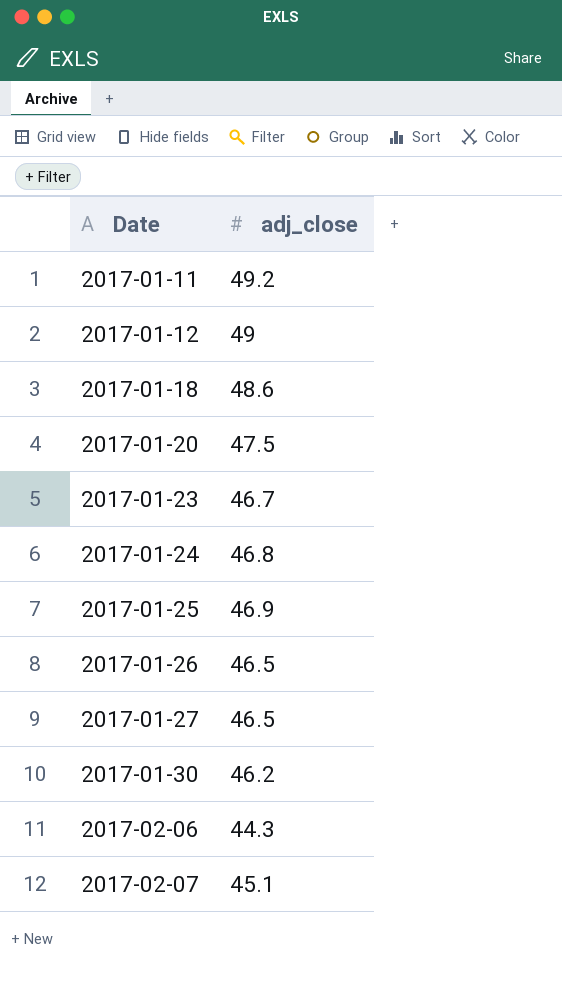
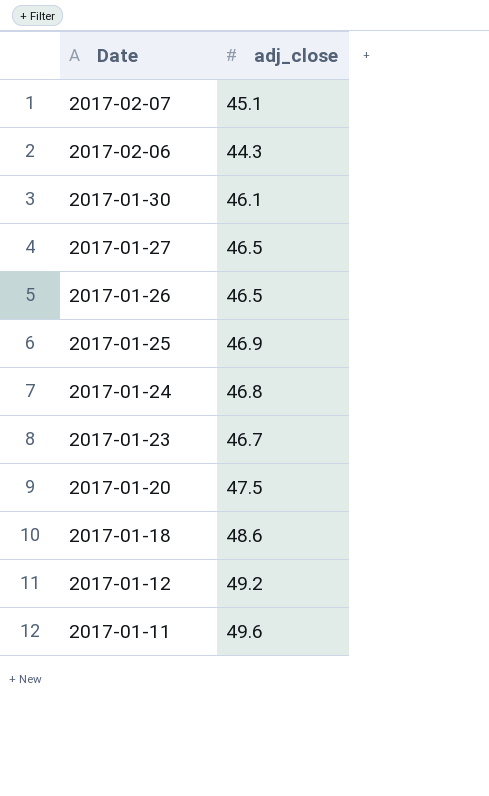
row order: Date ascending -> Date descending
2017-01-30 | adj_close: 46.2 -> 46.1
2017-01-12 | adj_close: 49 -> 49.2
2017-01-11 | adj_close: 49.2 -> 49.6

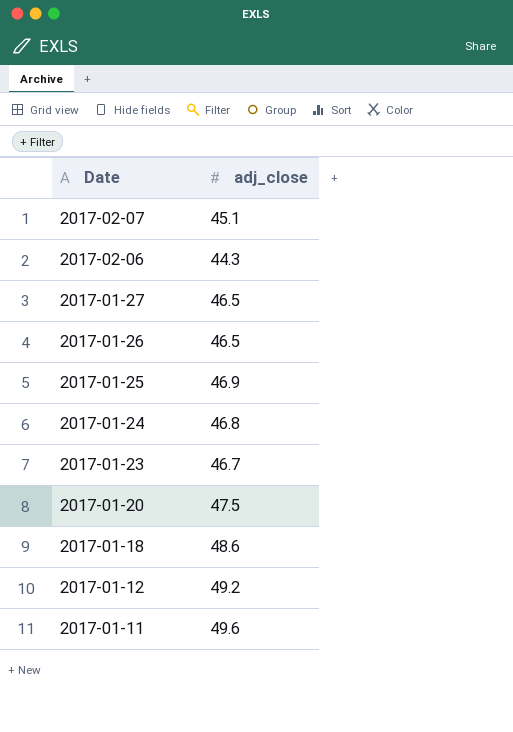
row 2017-01-30: 46.1 -> none

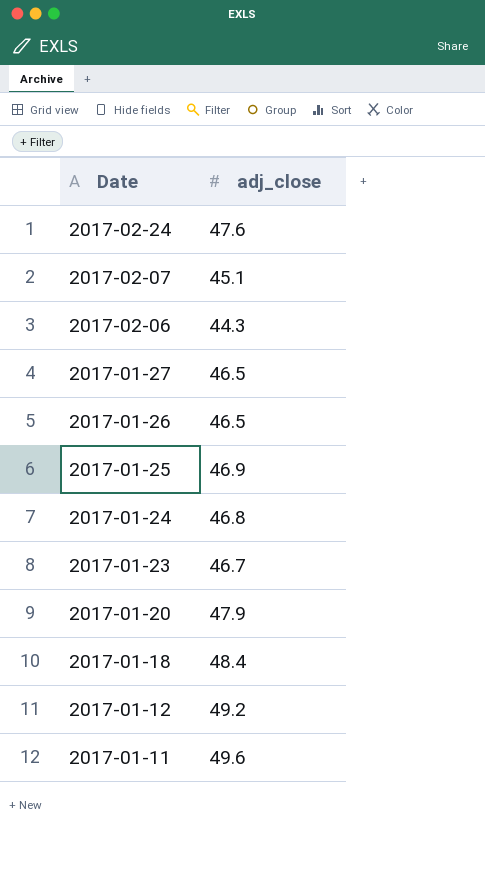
row 2017-02-24: none -> 47.6
2017-01-20 | adj_close: 47.5 -> 47.9
2017-01-18 | adj_close: 48.6 -> 48.4

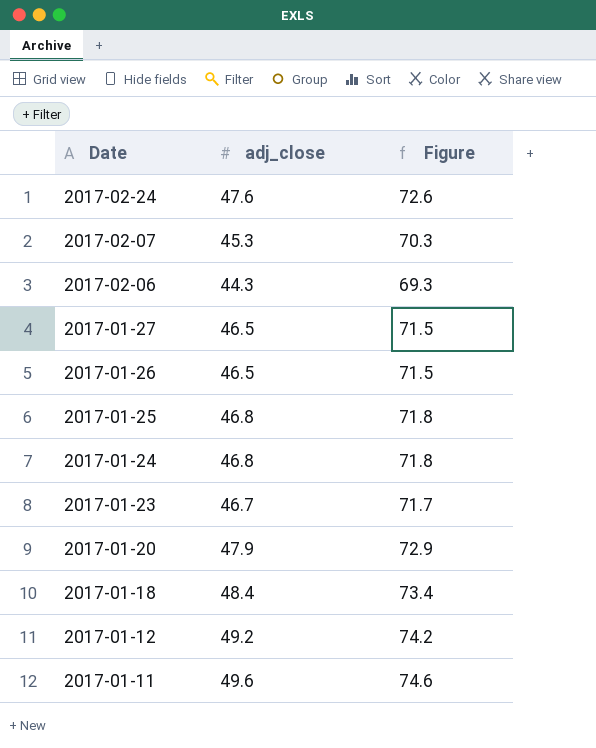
column Figure | formula: none -> [adj_close] + 25
2017-02-07 | adj_close: 45.1 -> 45.3
2017-01-25 | adj_close: 46.9 -> 46.8

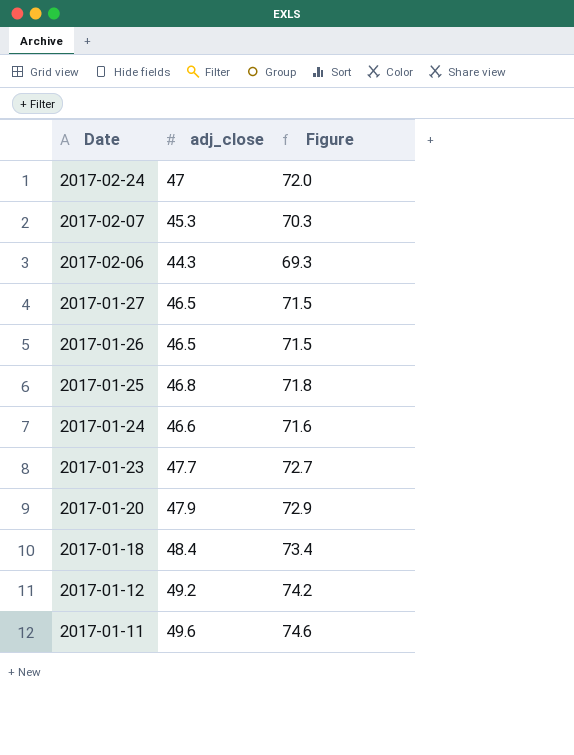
2017-02-24 | adj_close: 47.6 -> 47
2017-02-24 | Figure: 72.6 -> 72.0
2017-01-24 | adj_close: 46.8 -> 46.6
2017-01-24 | Figure: 71.8 -> 71.6
2017-01-23 | adj_close: 46.7 -> 47.7
2017-01-23 | Figure: 71.7 -> 72.7

